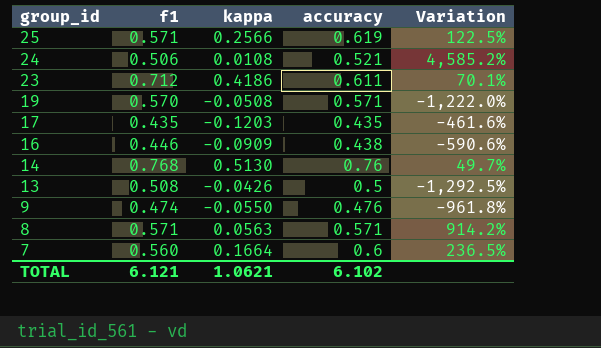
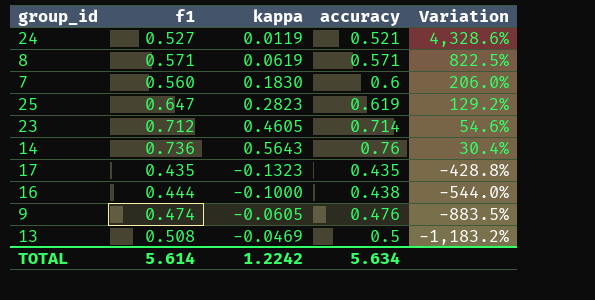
row order: group_id descending -> Variation descending
row 19: 0.570 | -0.0508 | 0.571 | -1,222.0% -> none
24 | f1: 0.506 -> 0.527
24 | kappa: 0.0108 -> 0.0119
24 | Variation: 4,585.2% -> 4,328.6%
8 | kappa: 0.0563 -> 0.0619
8 | Variation: 914.2% -> 822.5%
7 | kappa: 0.1664 -> 0.1830
7 | Variation: 236.5% -> 206.0%
25 | f1: 0.571 -> 0.647
25 | kappa: 0.2566 -> 0.2823
25 | Variation: 122.5% -> 129.2%
23 | kappa: 0.4186 -> 0.4605
23 | accuracy: 0.611 -> 0.714
23 | Variation: 70.1% -> 54.6%
14 | f1: 0.768 -> 0.736
14 | kappa: 0.5130 -> 0.5643
14 | Variation: 49.7% -> 30.4%
17 | kappa: -0.1203 -> -0.1323
17 | Variation: -461.6% -> -428.8%
16 | f1: 0.446 -> 0.444
16 | kappa: -0.0909 -> -0.1000
16 | Variation: -590.6% -> -544.0%
9 | kappa: -0.0550 -> -0.0605
9 | Variation: -961.8% -> -883.5%
13 | kappa: -0.0426 -> -0.0469
13 | Variation: -1,292.5% -> -1,183.2%
TOTAL | f1: 6.121 -> 5.614
TOTAL | kappa: 1.0621 -> 1.2242
TOTAL | accuracy: 6.102 -> 5.634

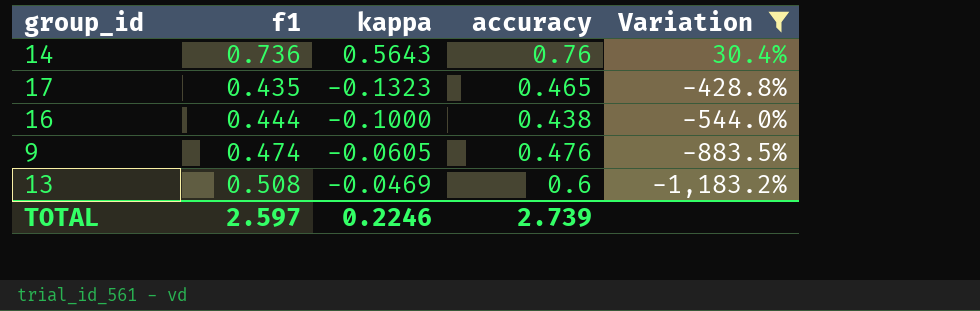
filter: none -> Variation <= 30.4%
17 | accuracy: 0.435 -> 0.465
13 | accuracy: 0.5 -> 0.6
TOTAL | f1: 5.614 -> 2.597
TOTAL | kappa: 1.2242 -> 0.2246
TOTAL | accuracy: 5.634 -> 2.739

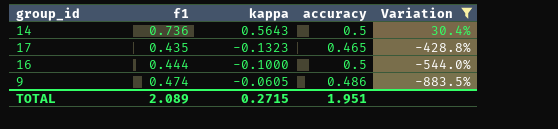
row 13: 0.508 | -0.0469 | 0.6 | -1,183.2% -> none
14 | accuracy: 0.76 -> 0.5
16 | accuracy: 0.438 -> 0.5
9 | accuracy: 0.476 -> 0.486
TOTAL | f1: 2.597 -> 2.089
TOTAL | kappa: 0.2246 -> 0.2715
TOTAL | accuracy: 2.739 -> 1.951

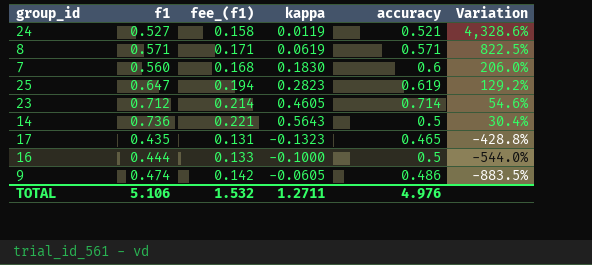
filter: Variation <= 30.4% -> none
column fee_(f1) | formula: none -> [f1] * 0.3
TOTAL | f1: 2.089 -> 5.106
TOTAL | kappa: 0.2715 -> 1.2711
TOTAL | accuracy: 1.951 -> 4.976

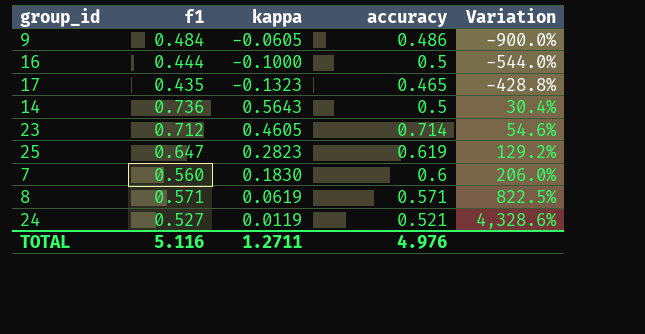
row order: Variation descending -> Variation ascending
column fee_(f1) | formula: [f1] * 0.3 -> none
9 | f1: 0.474 -> 0.484
9 | Variation: -883.5% -> -900.0%
TOTAL | f1: 5.106 -> 5.116

